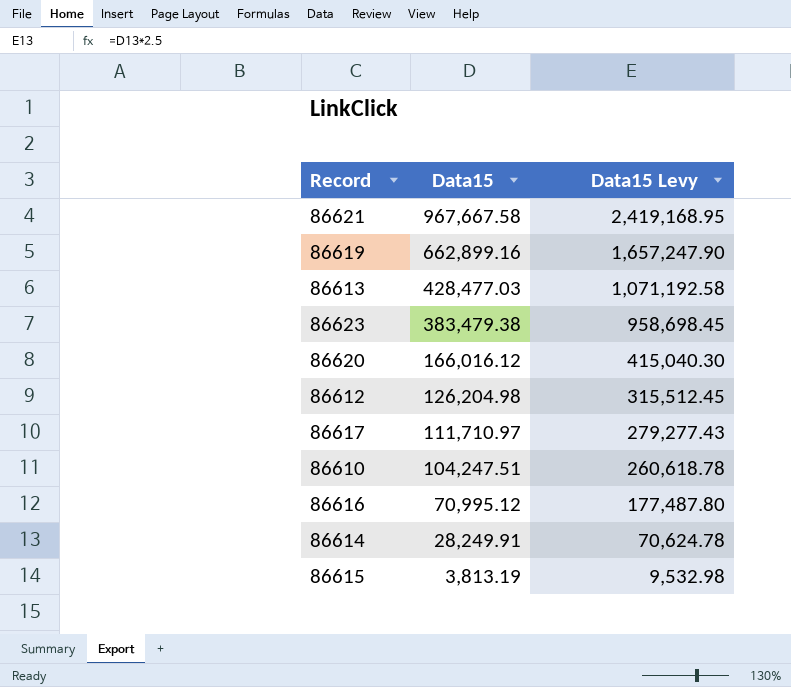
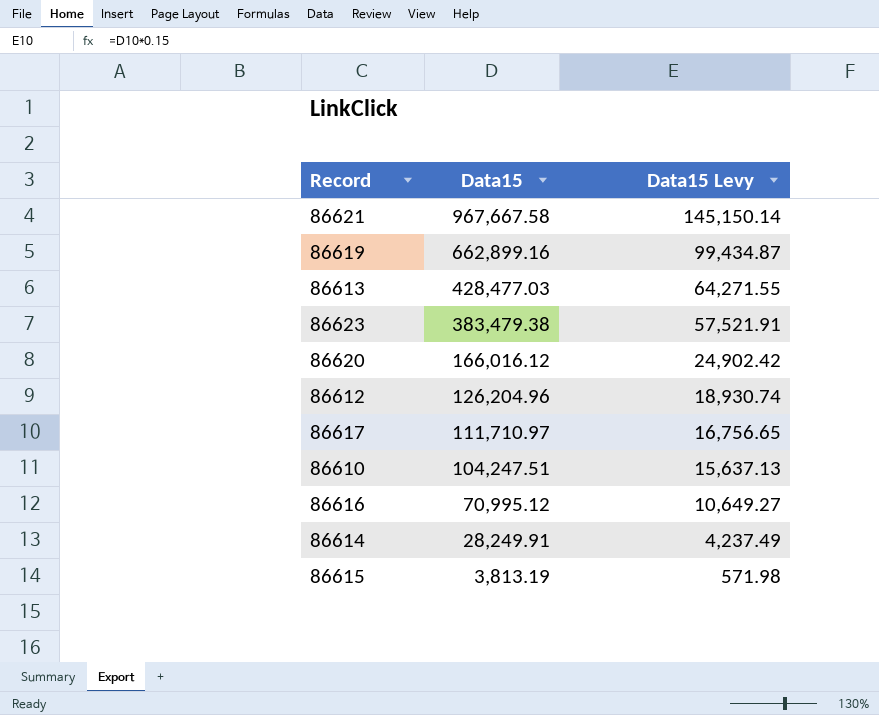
column Data15 Levy | formula: [Data15] * 2.5 -> [Data15] * 0.15
86612 | Data15: 126,204.98 -> 126,204.96

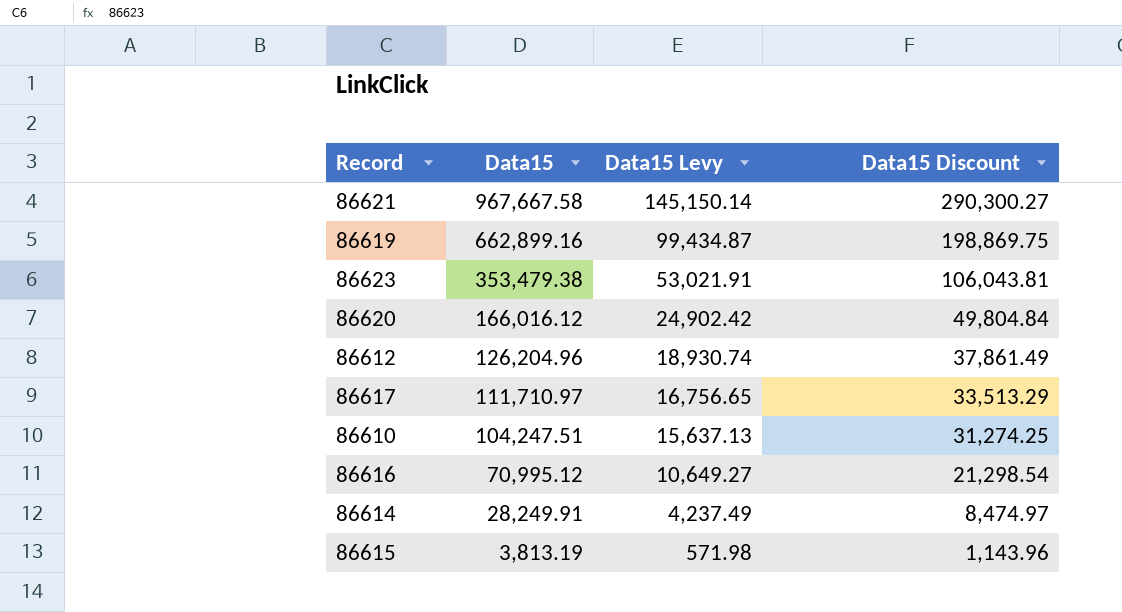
column Data15 Discount | formula: none -> [Data15] * 0.3
row 86613: 428,477.03 | 64,271.55 -> none
86623 | Data15: 383,479.38 -> 353,479.38
86623 | Data15 Levy: 57,521.91 -> 53,021.91

